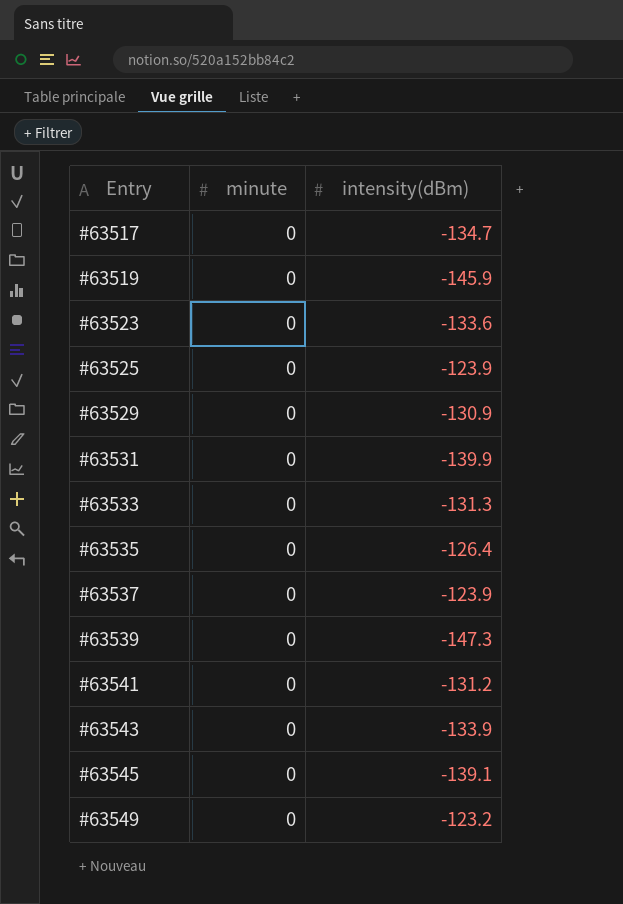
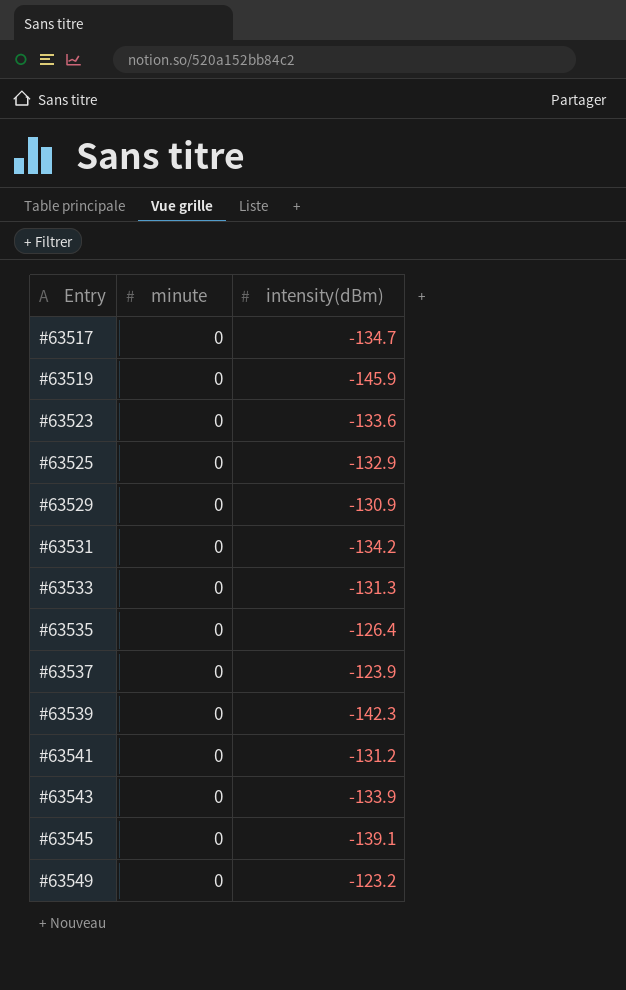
#63525 | intensity(dBm): -123.9 -> -132.9
#63531 | intensity(dBm): -139.9 -> -134.2
#63539 | intensity(dBm): -147.3 -> -142.3

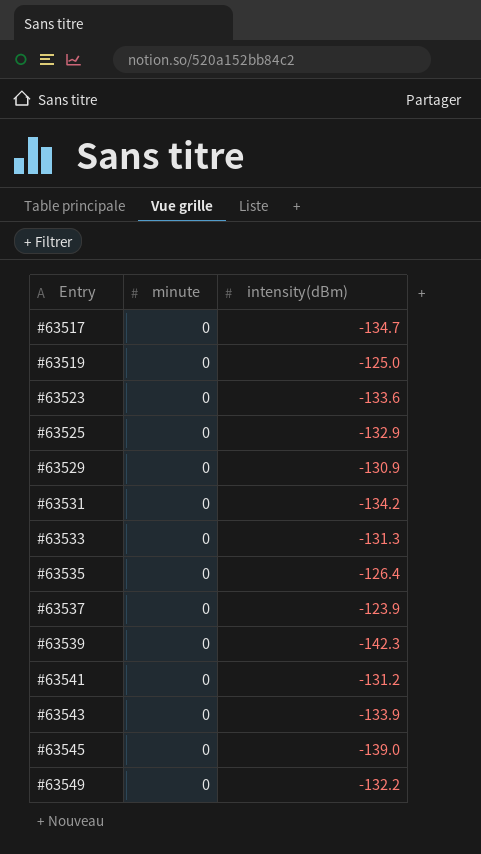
#63519 | intensity(dBm): -145.9 -> -125.0
#63545 | intensity(dBm): -139.1 -> -139.0
#63549 | intensity(dBm): -123.2 -> -132.2

